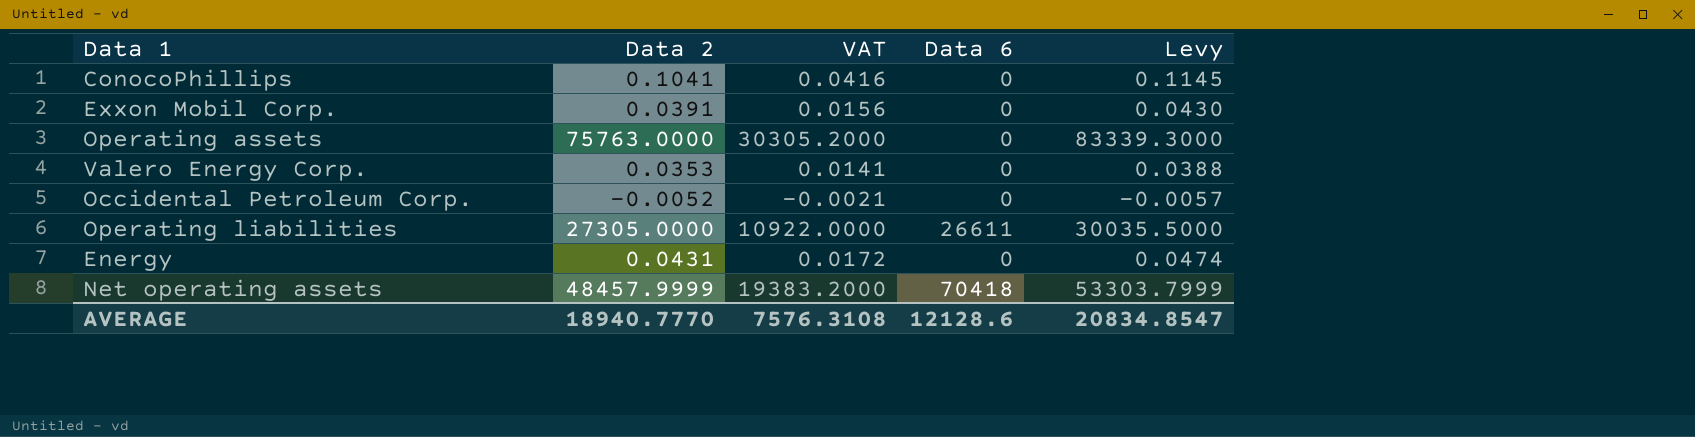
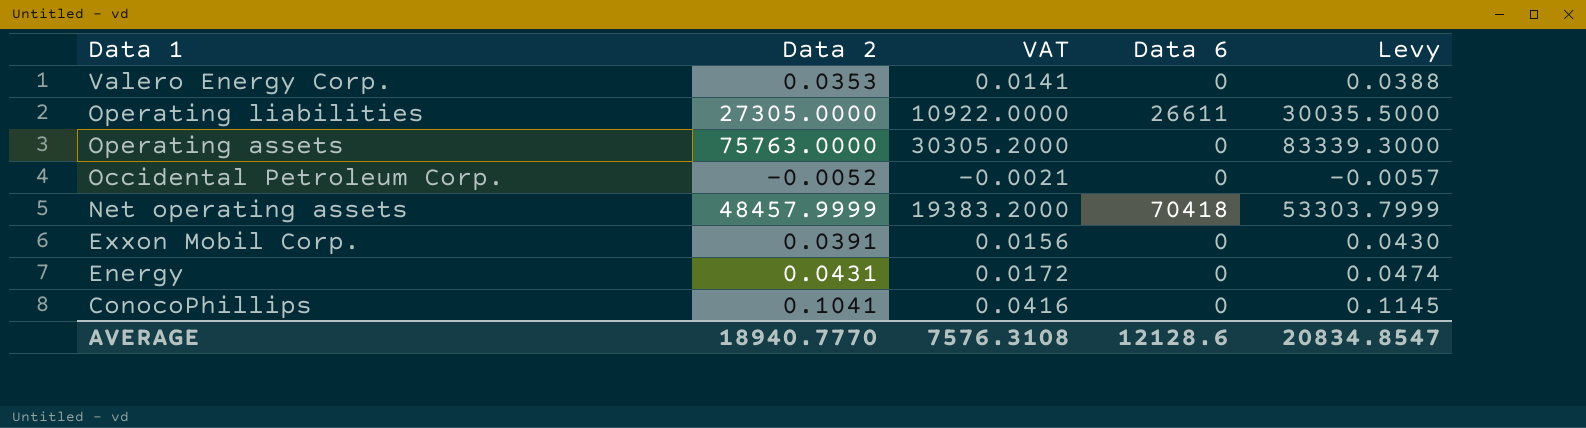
row order: none -> Data 1 descending

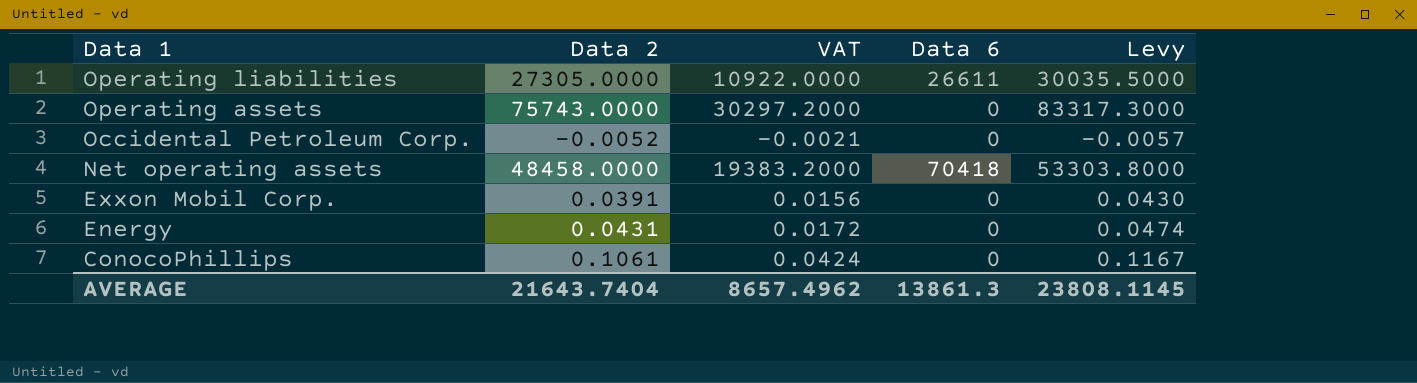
row Valero Energy Corp.: 0.0353 | 0.0141 | 0 | 0.0388 -> none
Operating assets | Data 2: 75763.0000 -> 75743.0000
Operating assets | VAT: 30305.2000 -> 30297.2000
Operating assets | Levy: 83339.3000 -> 83317.3000
Net operating assets | Data 2: 48457.9999 -> 48458.0000
Net operating assets | Levy: 53303.7999 -> 53303.8000
ConocoPhillips | Data 2: 0.1041 -> 0.1061
ConocoPhillips | VAT: 0.0416 -> 0.0424
ConocoPhillips | Levy: 0.1145 -> 0.1167
AVERAGE | Data 2: 18940.7770 -> 21643.7404
AVERAGE | VAT: 7576.3108 -> 8657.4962
AVERAGE | Data 6: 12128.6 -> 13861.3
AVERAGE | Levy: 20834.8547 -> 23808.1145

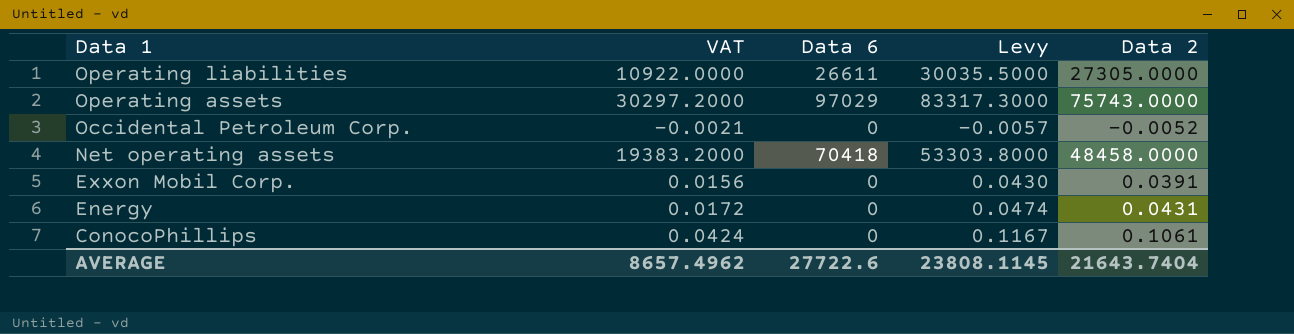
column Data 2 | position: 2 -> 5
Operating assets | Data 6: 0 -> 97029
AVERAGE | Data 6: 13861.3 -> 27722.6

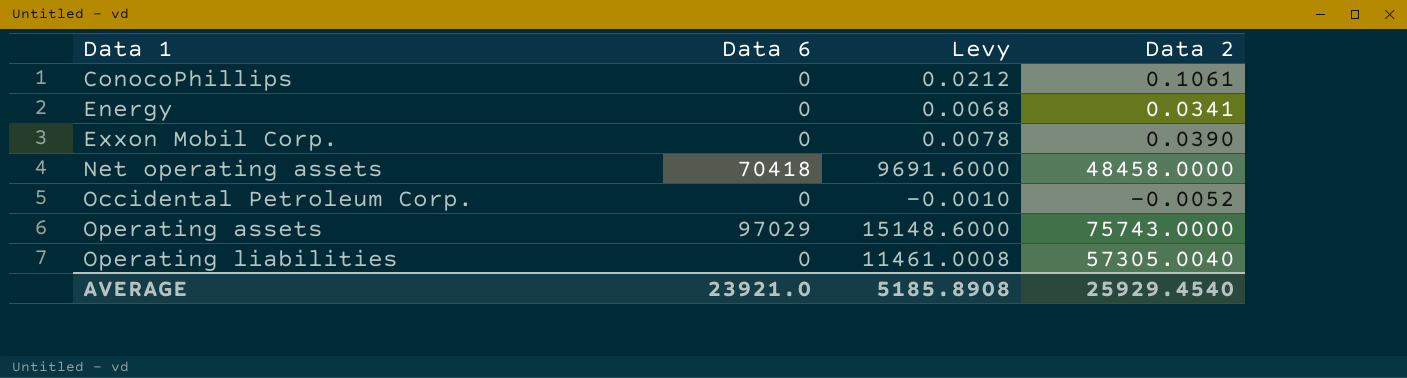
row order: Data 1 descending -> Data 1 ascending
column VAT | formula: [Data 2] * 0.4 -> none
column Levy | formula: [Data 2] * 1.1 -> [Data 2] * 0.2
Energy | Data 2: 0.0431 -> 0.0341
Exxon Mobil Corp. | Data 2: 0.0391 -> 0.0390
Operating liabilities | Data 6: 26611 -> 0
Operating liabilities | Data 2: 27305.0000 -> 57305.0040
AVERAGE | Data 6: 27722.6 -> 23921.0
AVERAGE | Levy: 23808.1145 -> 5185.8908
AVERAGE | Data 2: 21643.7404 -> 25929.4540

